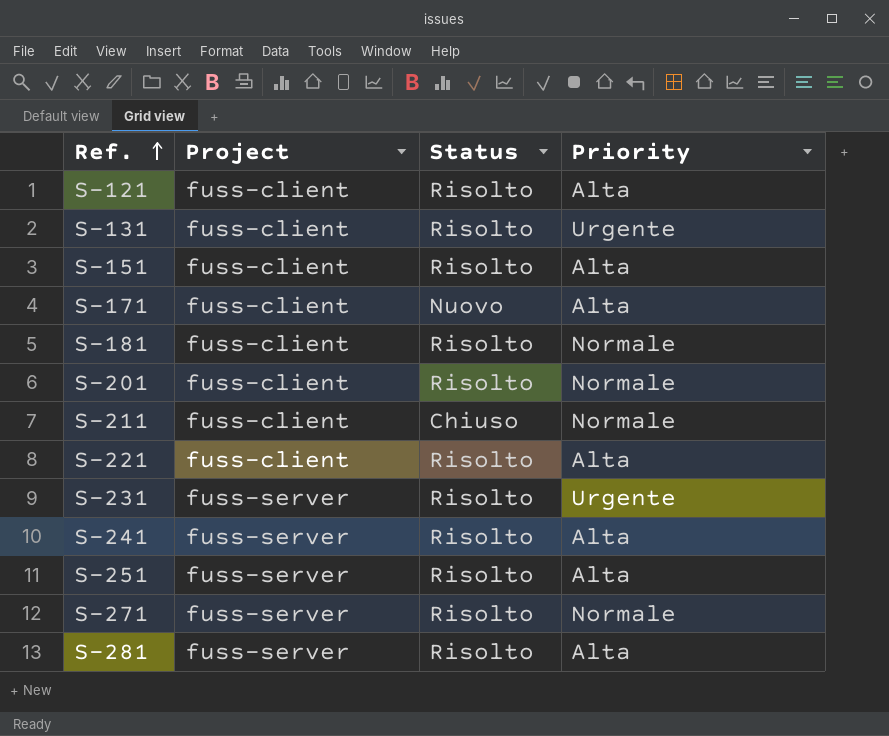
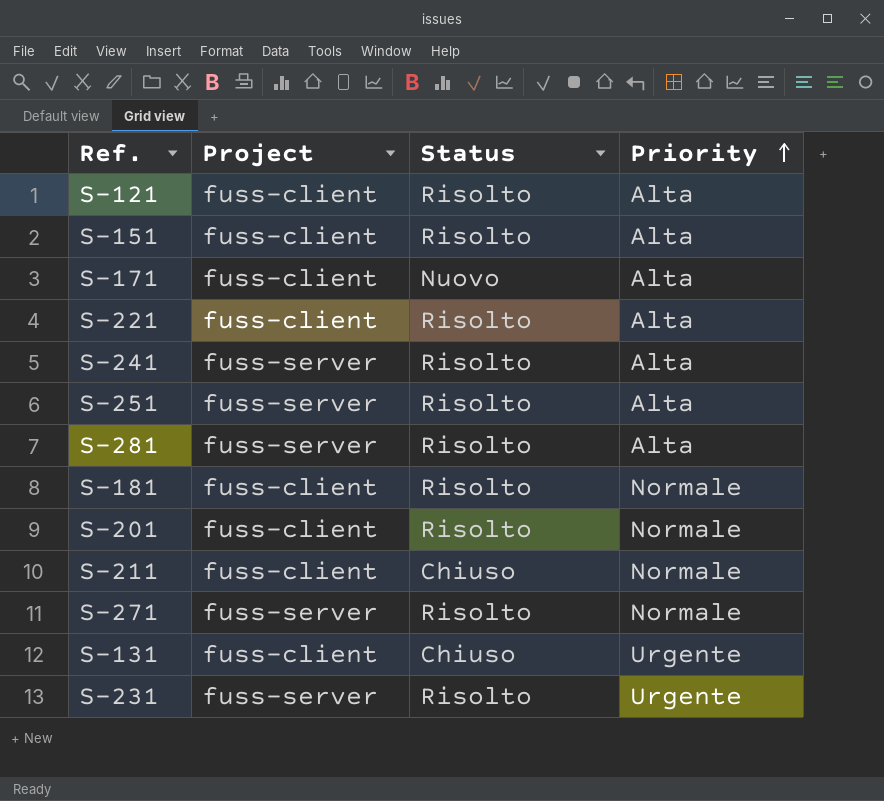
row order: Ref. ascending -> Priority ascending
S-131 | Status: Risolto -> Chiuso

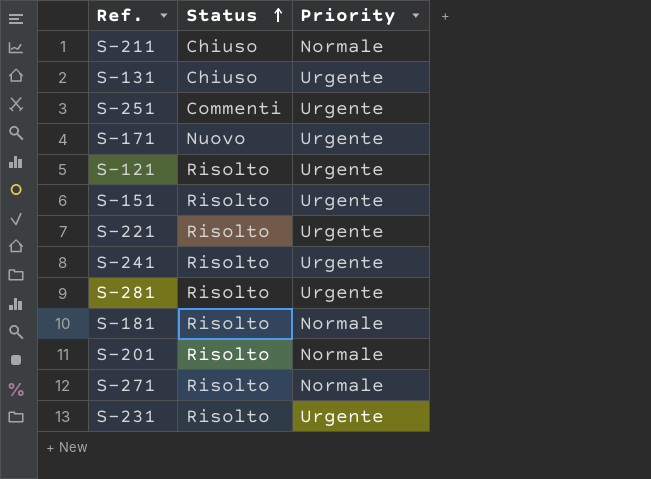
row order: Priority ascending -> Status ascending
column Project | position: 2 -> none
S-251 | Status: Risolto -> Commenti
S-251 | Priority: Alta -> Urgente
S-171 | Priority: Alta -> Urgente
S-121 | Priority: Alta -> Urgente
S-151 | Priority: Alta -> Urgente
S-221 | Priority: Alta -> Urgente
S-241 | Priority: Alta -> Urgente
S-281 | Priority: Alta -> Urgente

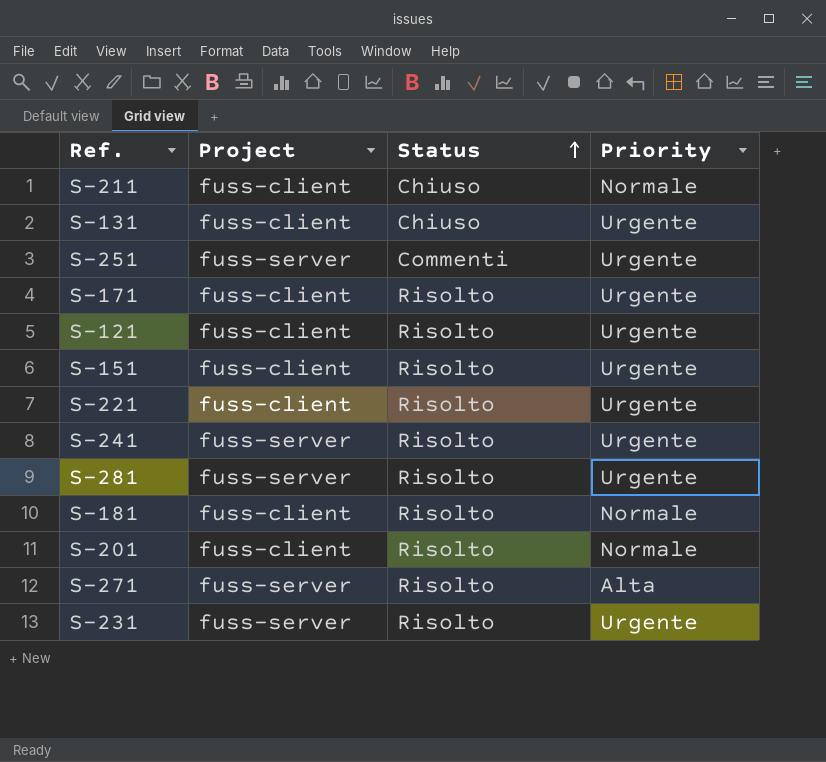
column Project | position: none -> 2
S-171 | Status: Nuovo -> Risolto
S-271 | Priority: Normale -> Alta

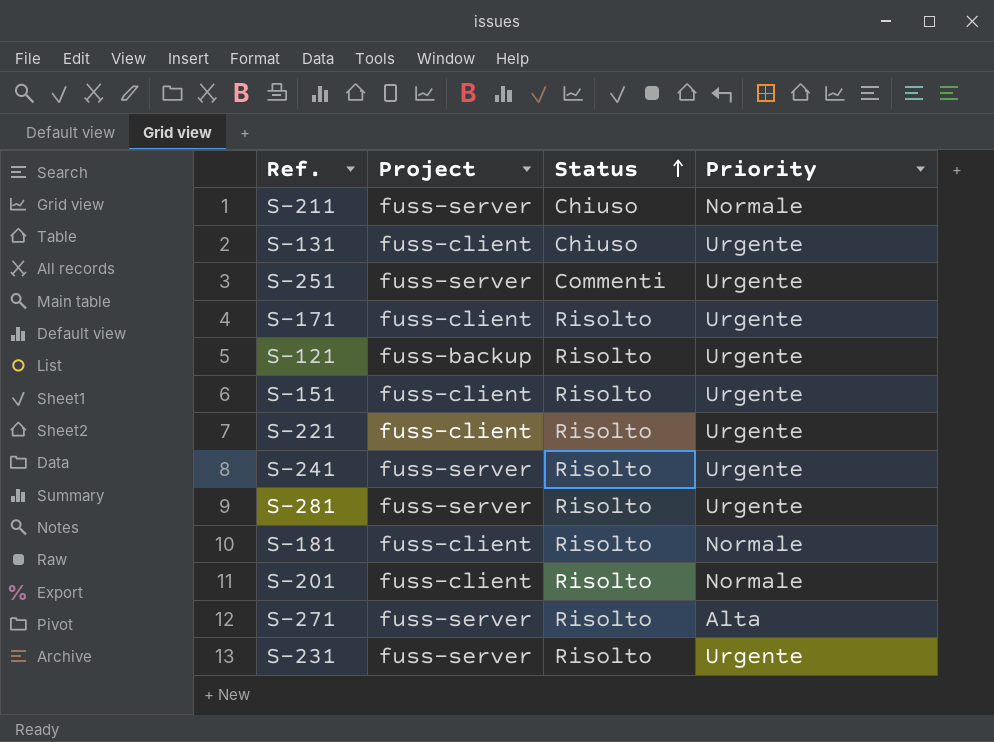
S-211 | Project: fuss-client -> fuss-server
S-121 | Project: fuss-client -> fuss-backup

